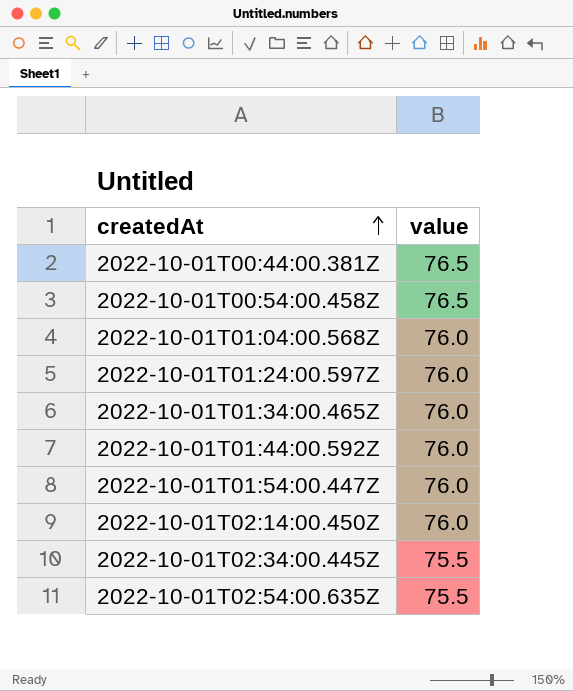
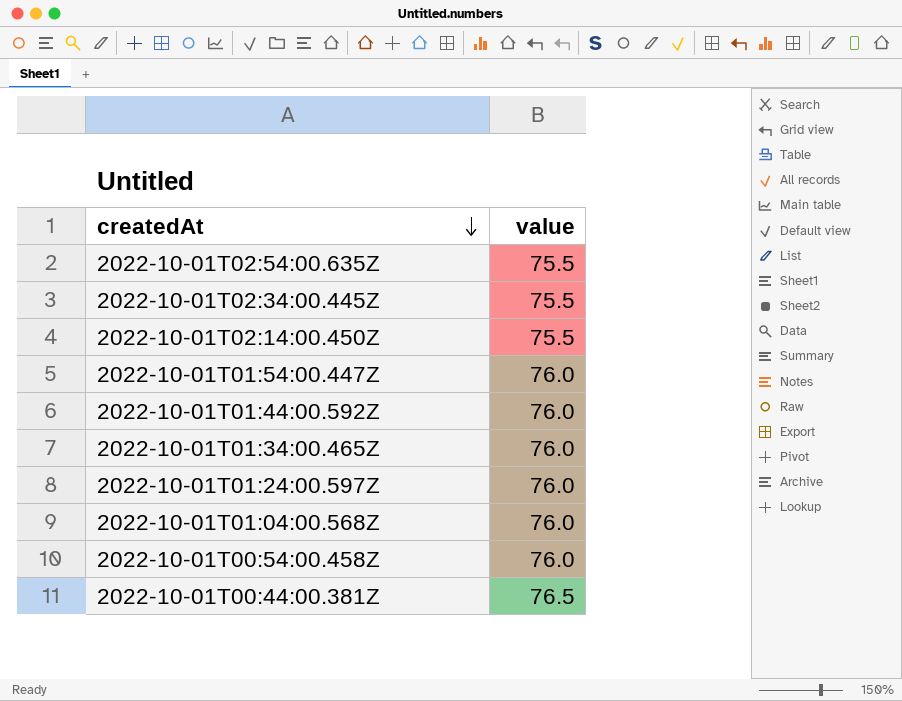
row order: createdAt ascending -> createdAt descending
2022-10-01T02:14:00.450Z | value: 76.0 -> 75.5
2022-10-01T00:54:00.458Z | value: 76.5 -> 76.0

